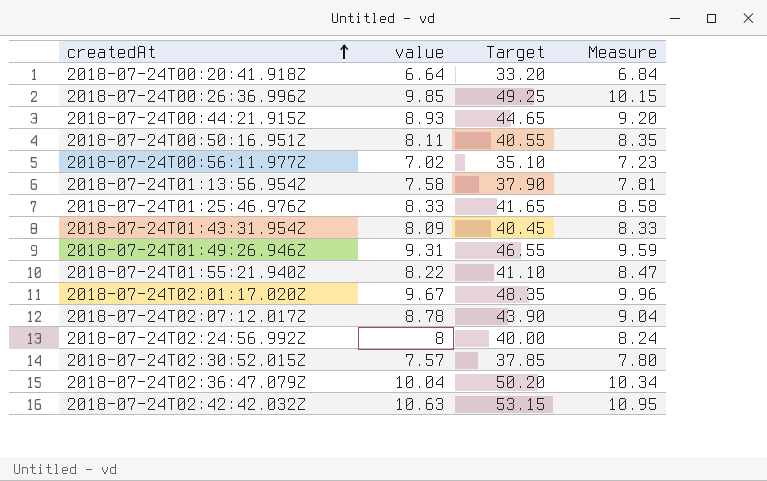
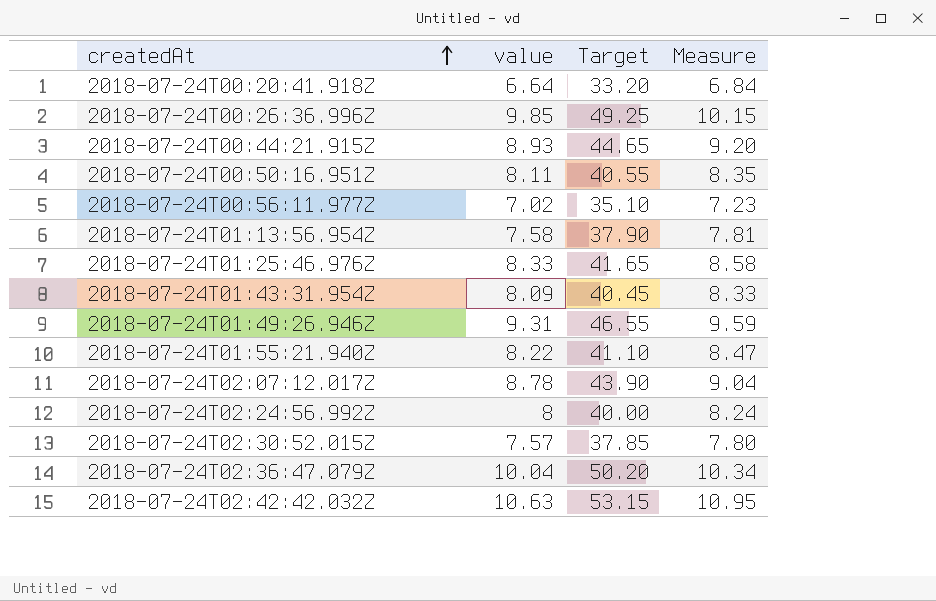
row 2018-07-24T02:01:17.020Z: 9.67 | 48.35 | 9.96 -> none

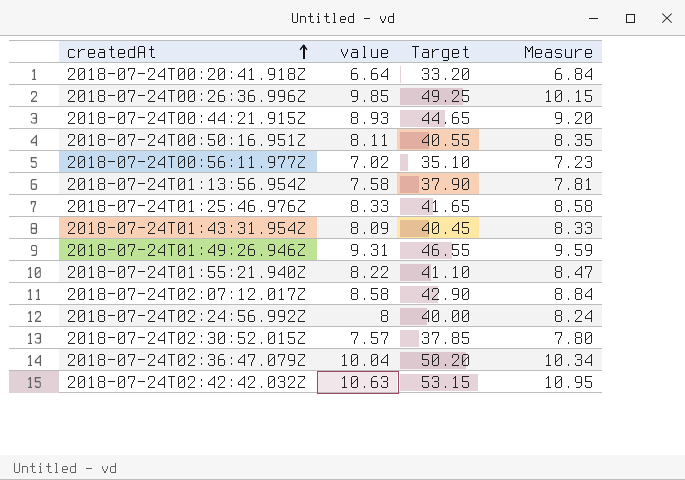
2018-07-24T02:07:12.017Z | value: 8.78 -> 8.58
2018-07-24T02:07:12.017Z | Target: 43.90 -> 42.90
2018-07-24T02:07:12.017Z | Measure: 9.04 -> 8.84

